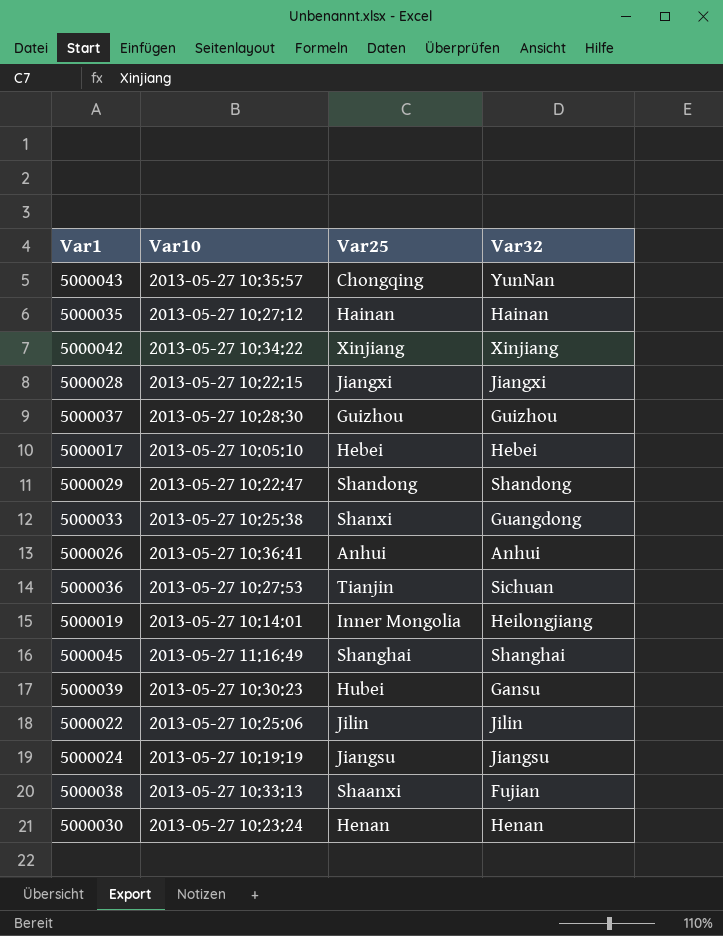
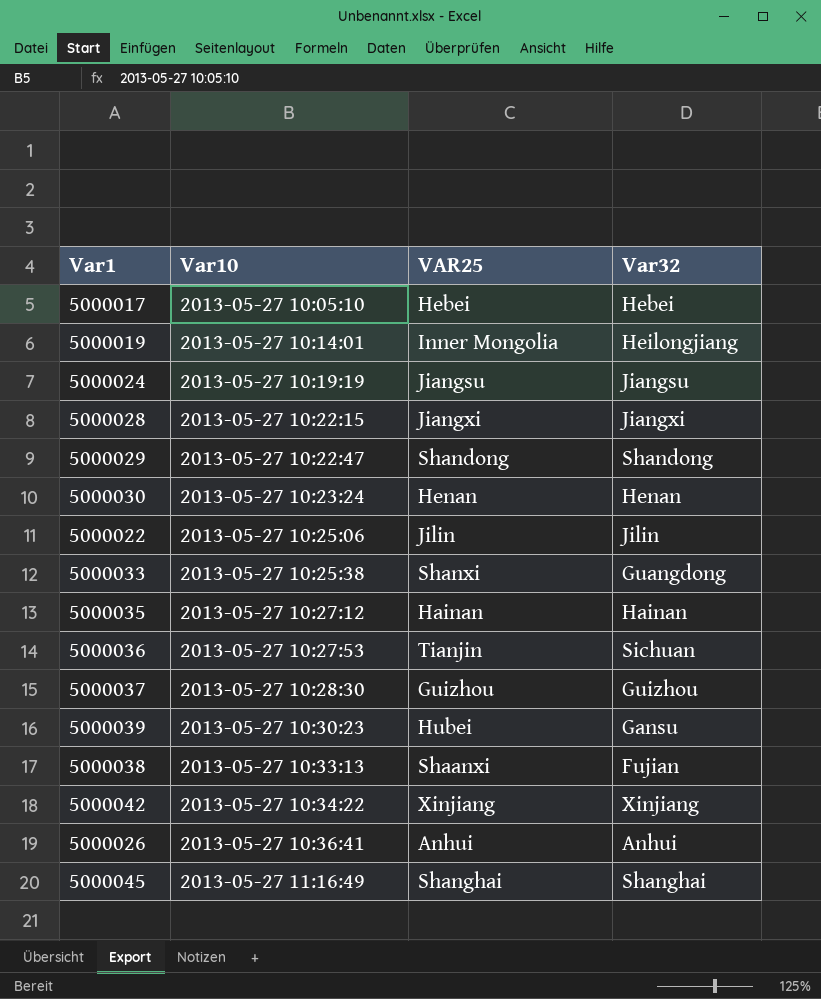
row order: none -> Var10 ascending
column name: Var25 -> VAR25
row 5000043: 2013-05-27 10:35:57 | Chongqing | YunNan -> none

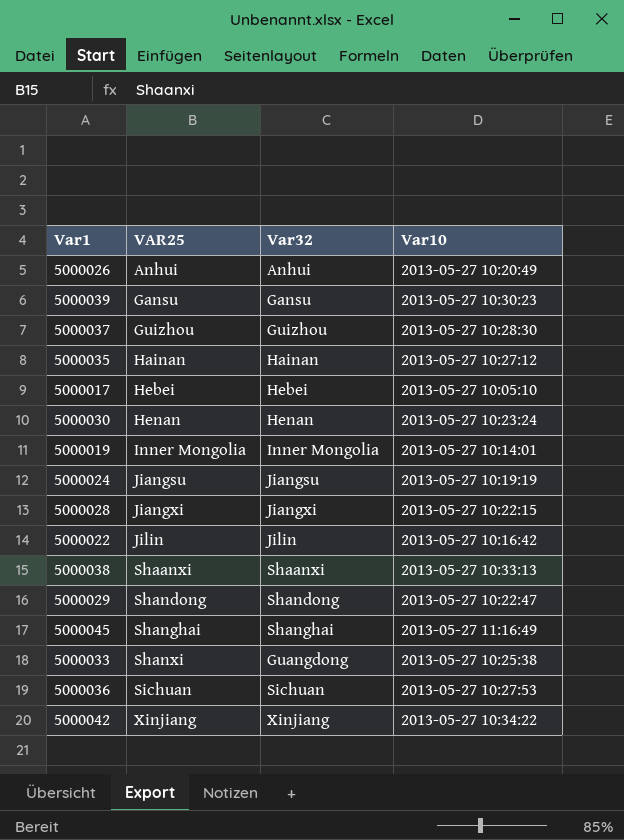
row order: Var10 ascending -> VAR25 ascending
column Var10 | position: 2 -> 4
5000026 | Var10: 2013-05-27 10:36:41 -> 2013-05-27 10:20:49
5000039 | VAR25: Hubei -> Gansu
5000019 | Var32: Heilongjiang -> Inner Mongolia
5000022 | Var10: 2013-05-27 10:25:06 -> 2013-05-27 10:16:42
5000038 | Var32: Fujian -> Shaanxi
5000036 | VAR25: Tianjin -> Sichuan

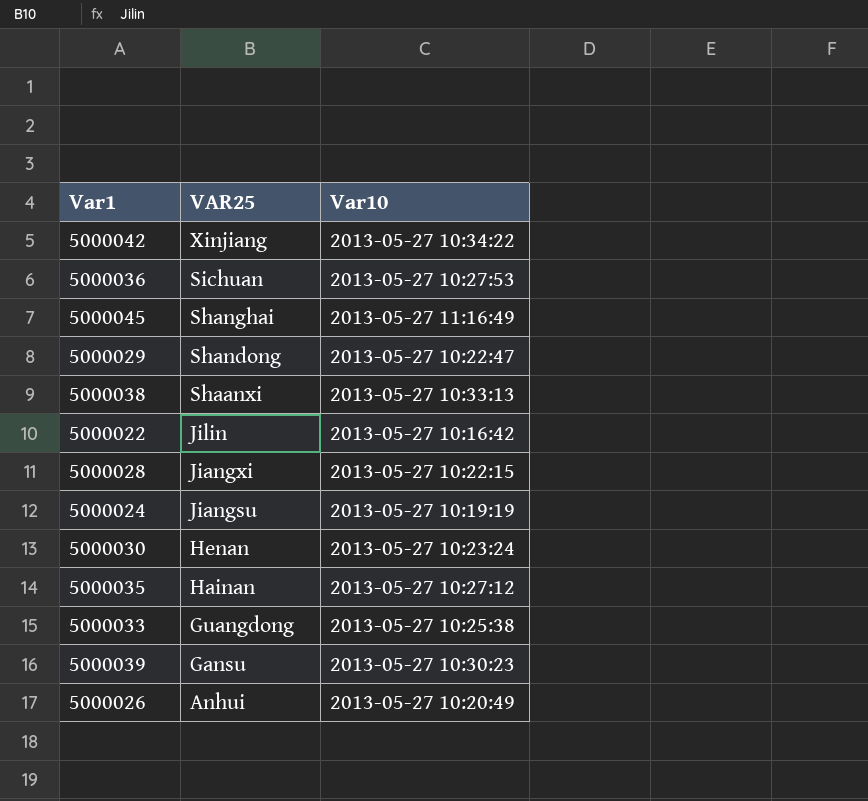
row order: VAR25 ascending -> VAR25 descending
column Var32 | position: 3 -> none
row 5000037: Guizhou | Guizhou | 2013-05-27 10:28:30 -> none
row 5000017: Hebei | Hebei | 2013-05-27 10:05:10 -> none
row 5000019: Inner Mongolia | Inner Mongolia | 2013-05-27 10:14:01 -> none
5000033 | VAR25: Shanxi -> Guangdong

